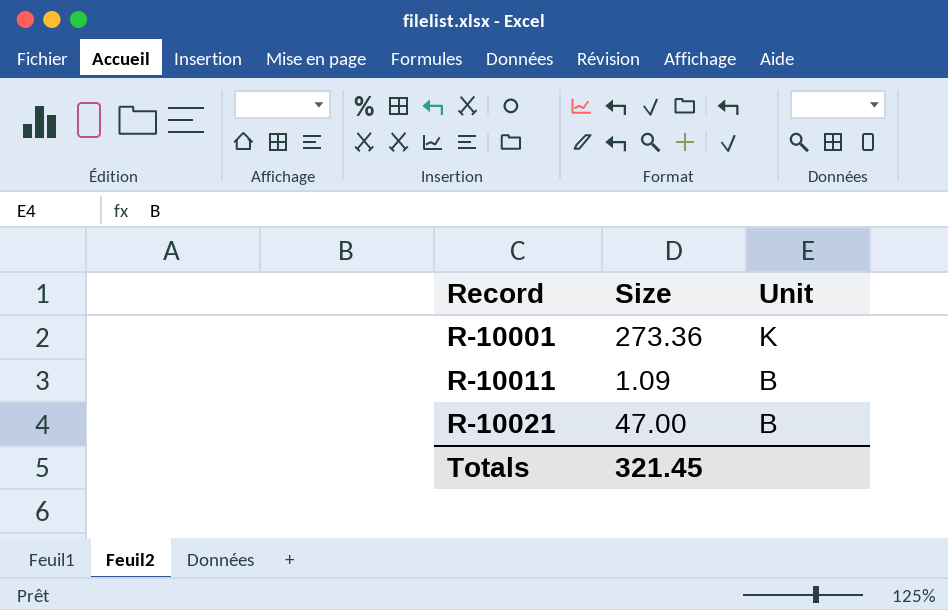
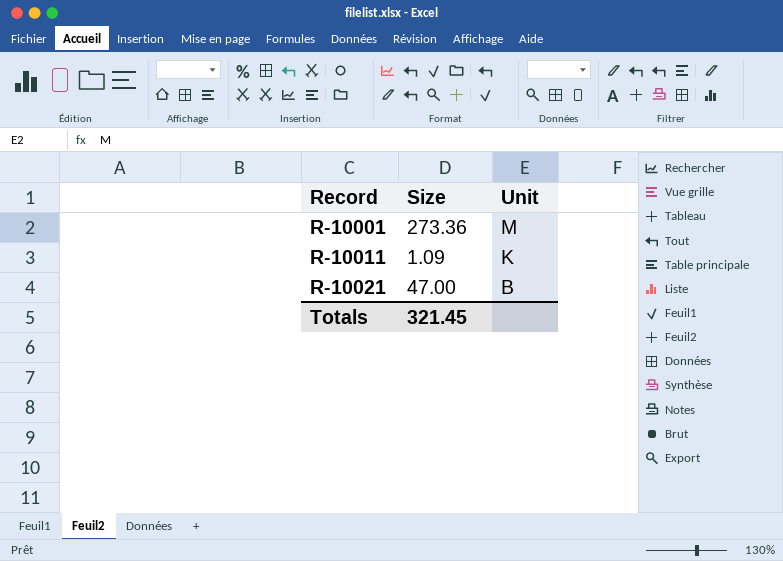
R-10001 | Unit: K -> M
R-10011 | Unit: B -> K

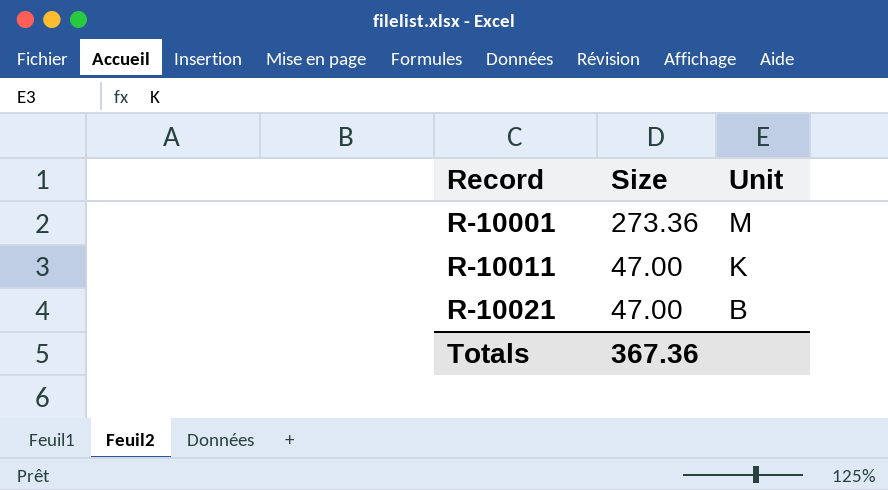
R-10011 | Size: 1.09 -> 47.00
Totals | Size: 321.45 -> 367.36

